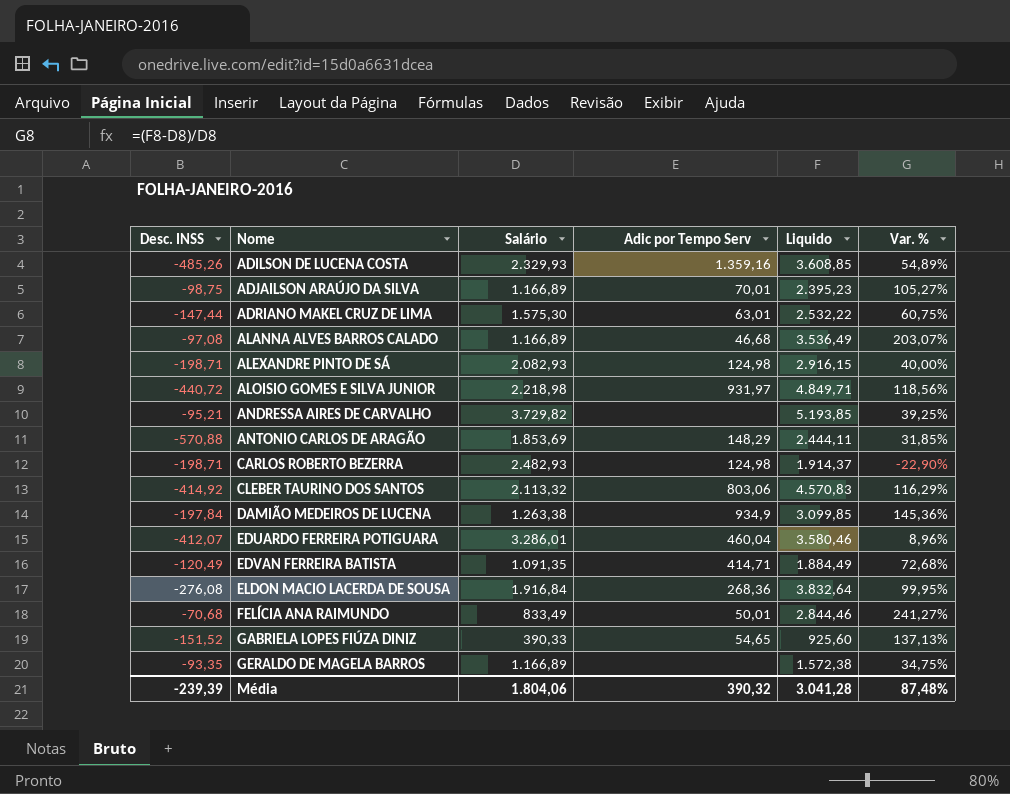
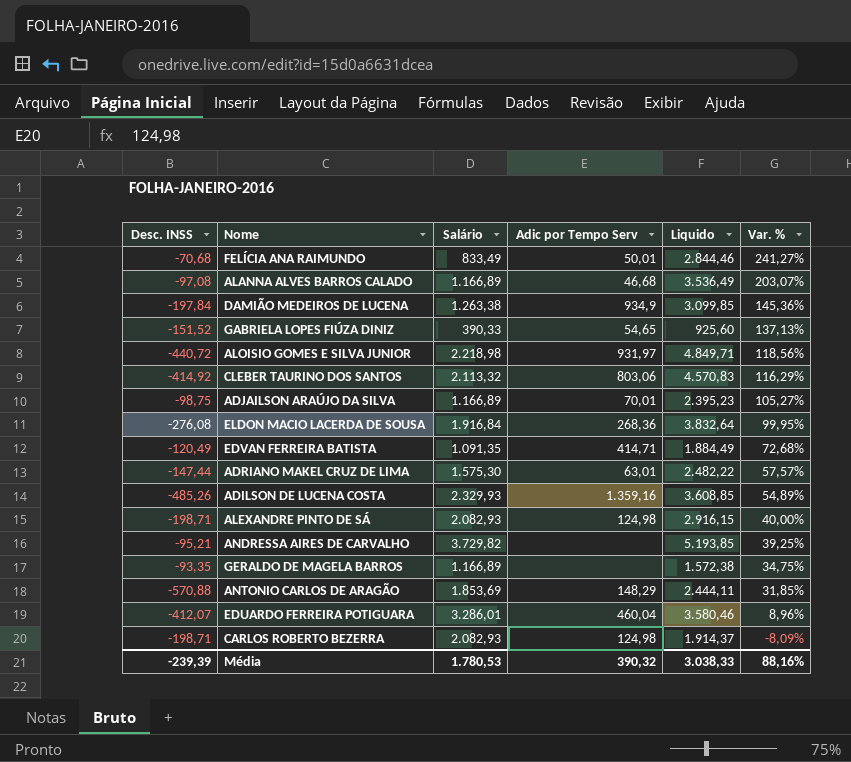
row order: Nome ascending -> Var. % descending
ADRIANO MAKEL CRUZ DE LIMA | Liquido: 2.532,22 -> 2.482,22
ADRIANO MAKEL CRUZ DE LIMA | Var. %: 60,75% -> 57,57%
CARLOS ROBERTO BEZERRA | Salário: 2.482,93 -> 2.082,93
CARLOS ROBERTO BEZERRA | Var. %: -22,90% -> -8,09%
Média | Salário: 1.804,06 -> 1.780,53
Média | Liquido: 3.041,28 -> 3.038,33
Média | Var. %: 87,48% -> 88,16%

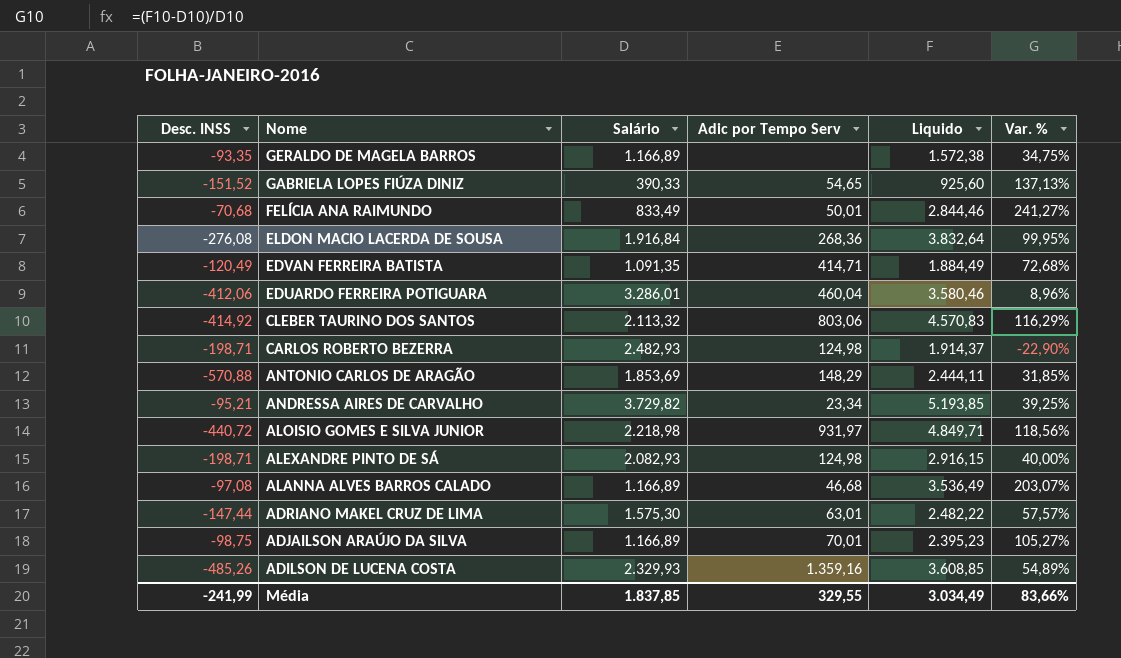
row order: Var. % descending -> Nome descending
row DAMIÃO MEDEIROS DE LUCENA: -197,84 | 1.263,38 | 934,9 | 3.099,85 | 145,36% -> none
EDUARDO FERREIRA POTIGUARA | Desc. INSS: -412,07 -> -412,06
CARLOS ROBERTO BEZERRA | Salário: 2.082,93 -> 2.482,93
CARLOS ROBERTO BEZERRA | Var. %: -8,09% -> -22,90%
ANDRESSA AIRES DE CARVALHO | Adic por Tempo Serv: none -> 23,34
Média | Desc. INSS: -239,39 -> -241,99
Média | Salário: 1.780,53 -> 1.837,85
Média | Adic por Tempo Serv: 390,32 -> 329,55
Média | Liquido: 3.038,33 -> 3.034,49
Média | Var. %: 88,16% -> 83,66%

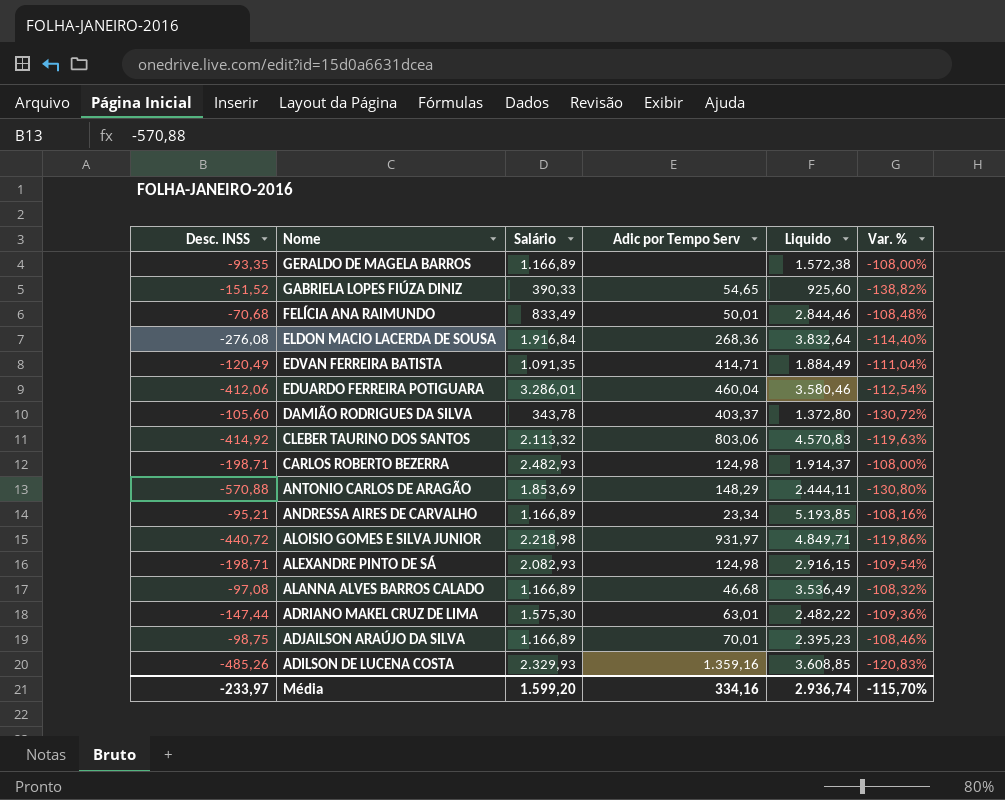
column Var. % | formula: ([Liquido] - [Salário]) / [Salário] -> ([Desc. INSS] - [Salário]) / [Salário]
row DAMIÃO RODRIGUES DA SILVA: none -> -105,60 | 343,78 | 403,37 | 1.372,80 | -130,72%
ANDRESSA AIRES DE CARVALHO | Salário: 3.729,82 -> 1.166,89
Média | Desc. INSS: -241,99 -> -233,97
Média | Salário: 1.837,85 -> 1.599,20
Média | Adic por Tempo Serv: 329,55 -> 334,16
Média | Liquido: 3.034,49 -> 2.936,74
Média | Var. %: 83,66% -> -115,70%

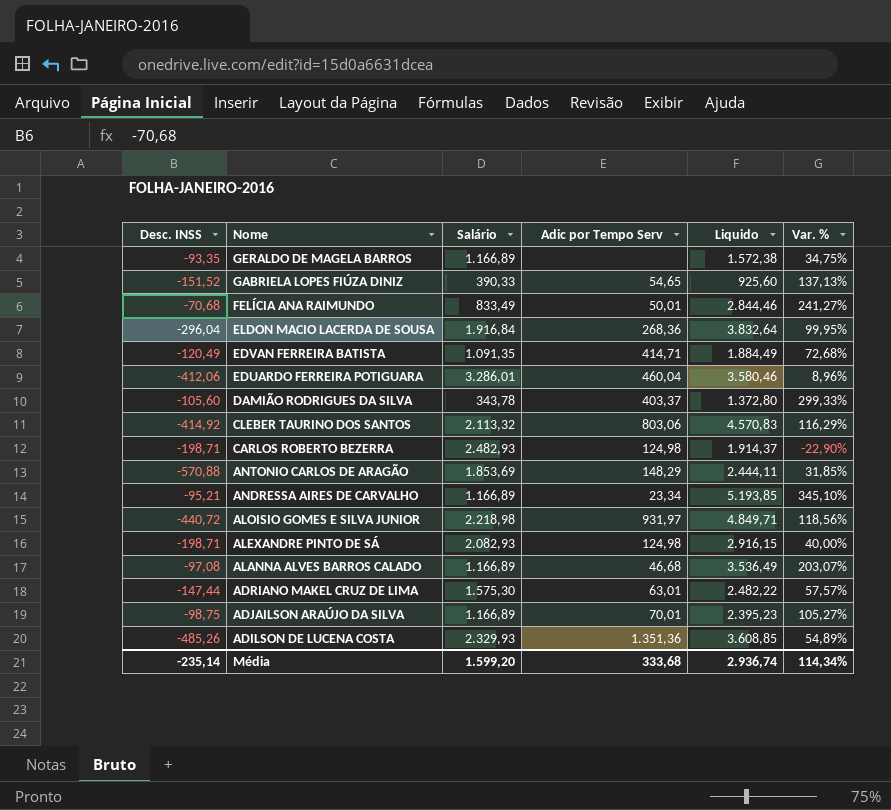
column Var. % | formula: ([Desc. INSS] - [Salário]) / [Salário] -> ([Liquido] - [Salário]) / [Salário]
ELDON MACIO LACERDA DE SOUSA | Desc. INSS: -276,08 -> -296,04
ADILSON DE LUCENA COSTA | Adic por Tempo Serv: 1.359,16 -> 1.351,36
Média | Desc. INSS: -233,97 -> -235,14
Média | Adic por Tempo Serv: 334,16 -> 333,68
Média | Var. %: -115,70% -> 114,34%

